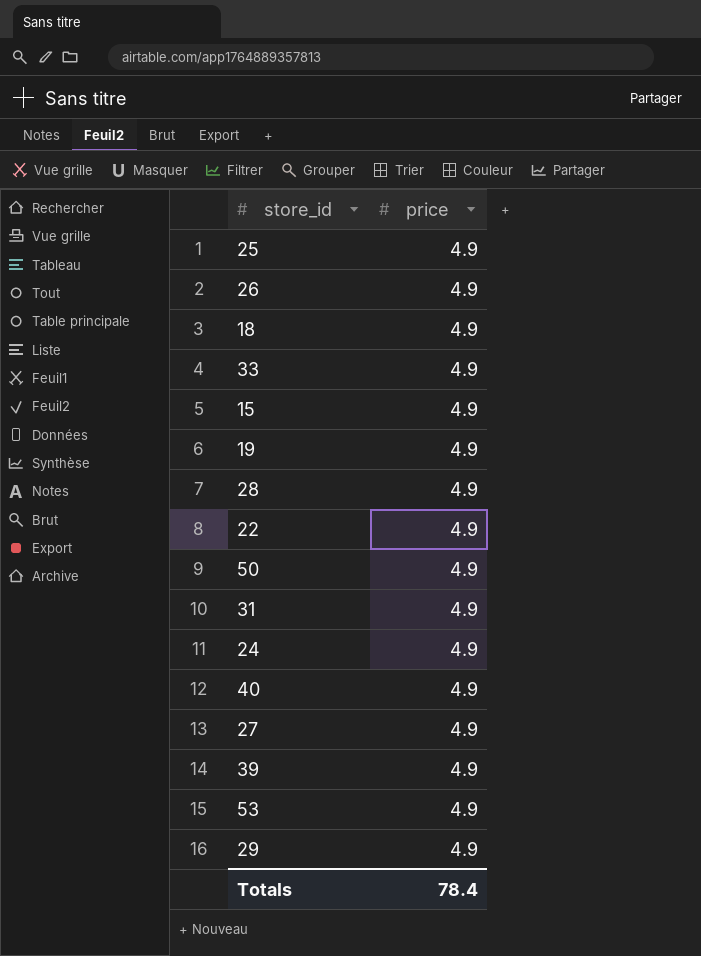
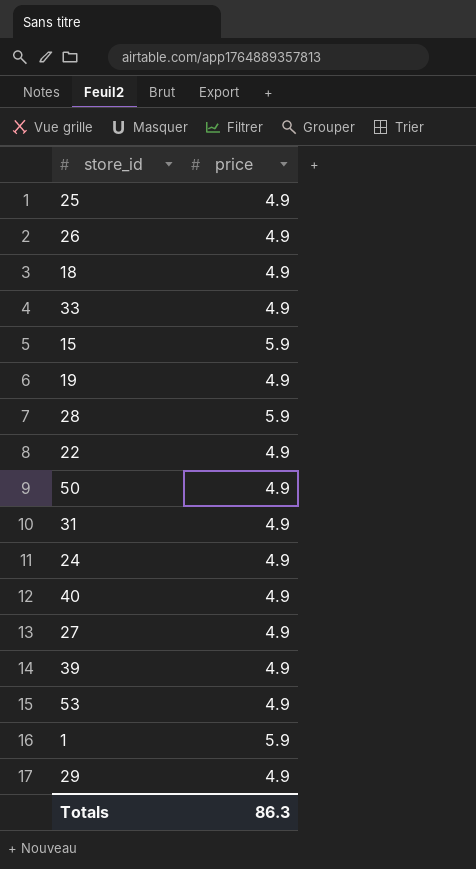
15 | price: 4.9 -> 5.9
28 | price: 4.9 -> 5.9
row 1: none -> 5.9
Totals | price: 78.4 -> 86.3

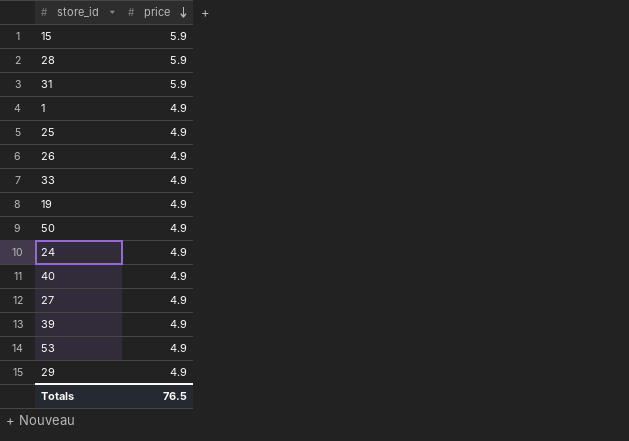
row order: none -> price descending
row 18: 4.9 -> none
row 22: 4.9 -> none
31 | price: 4.9 -> 5.9
1 | price: 5.9 -> 4.9
Totals | price: 86.3 -> 76.5

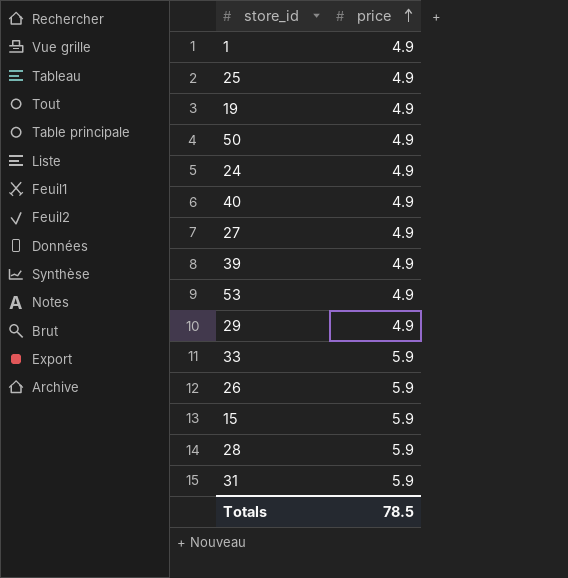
row order: price descending -> price ascending
33 | price: 4.9 -> 5.9
26 | price: 4.9 -> 5.9
Totals | price: 76.5 -> 78.5

